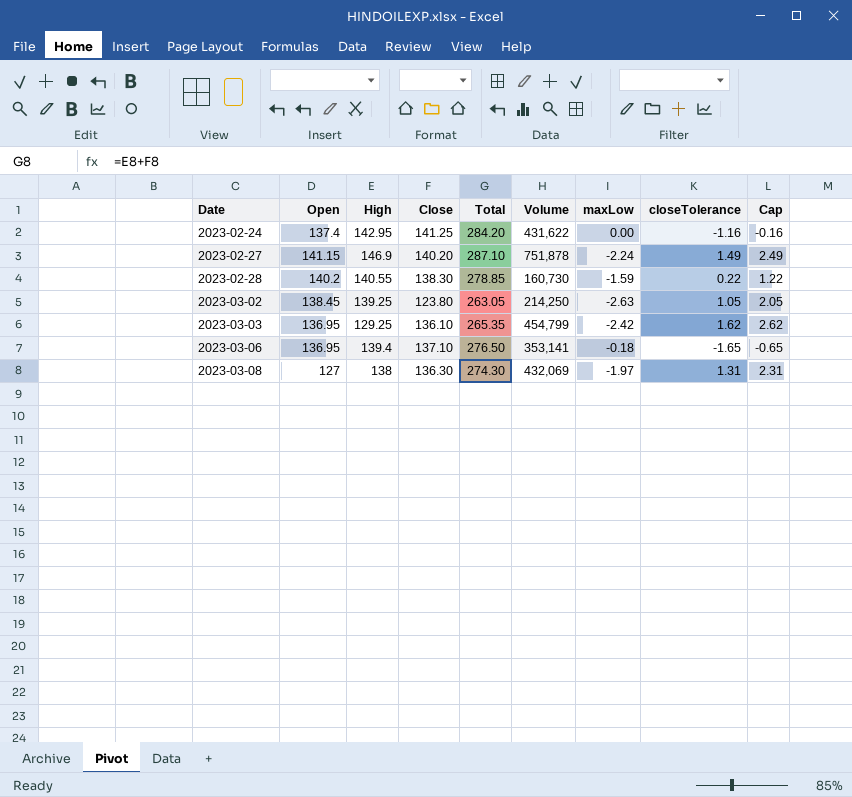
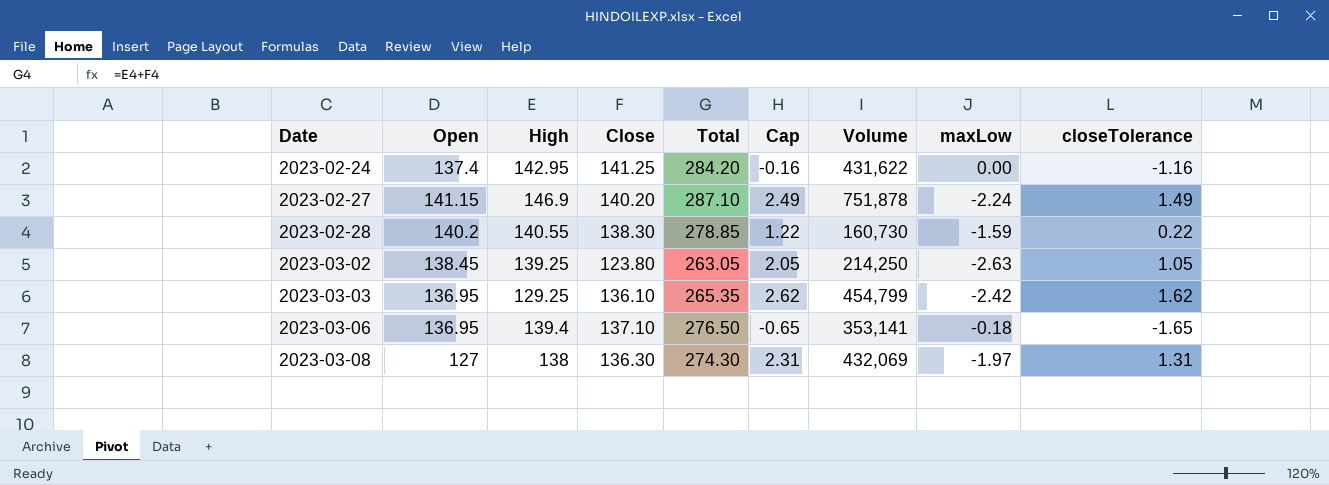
column Cap | position: 9 -> 6

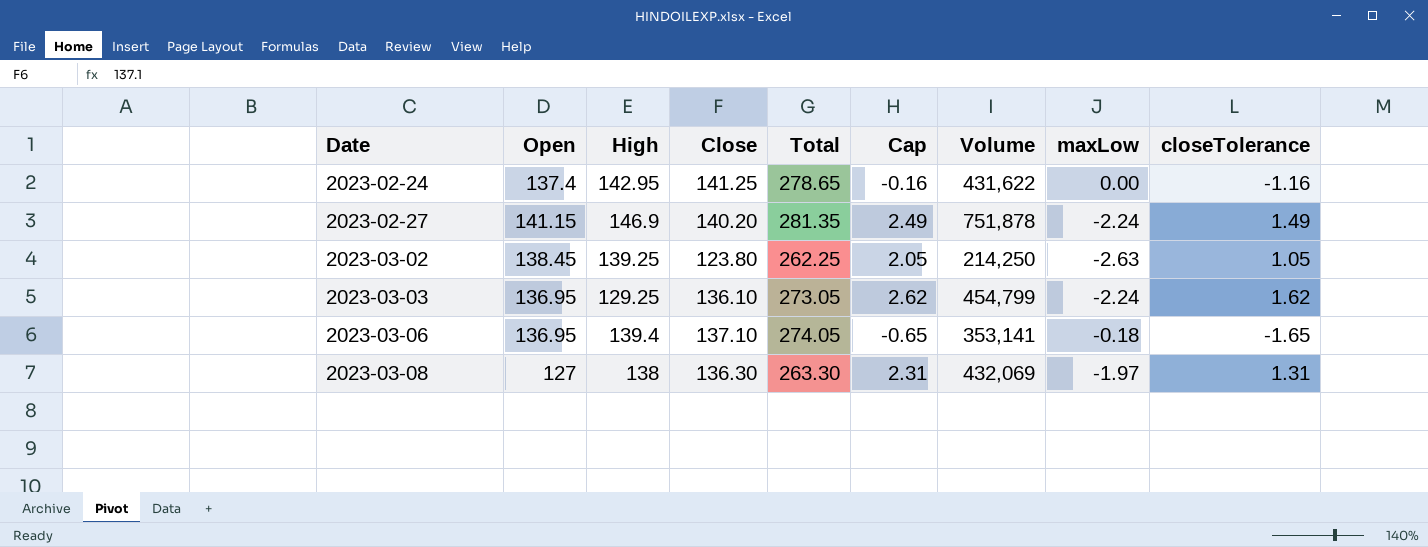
column Total | formula: [High] + [Close] -> [Open] + [Close]
row 2023-02-28: 140.2 | 140.55 | 138.30 | 278.85 | 1.22 | 160,730 | -1.59 | 0.22 -> none
2023-03-03 | maxLow: -2.42 -> -2.24

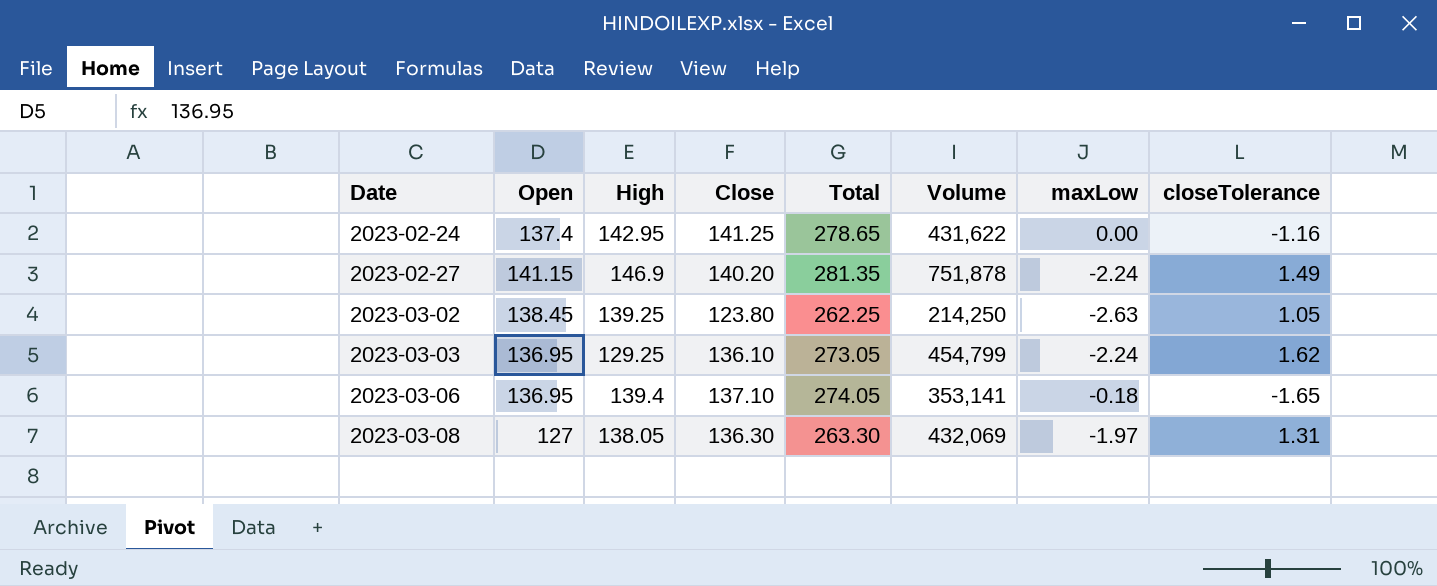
column Cap | formula: [closeTolerance] + 1 -> none
2023-03-08 | High: 138 -> 138.05

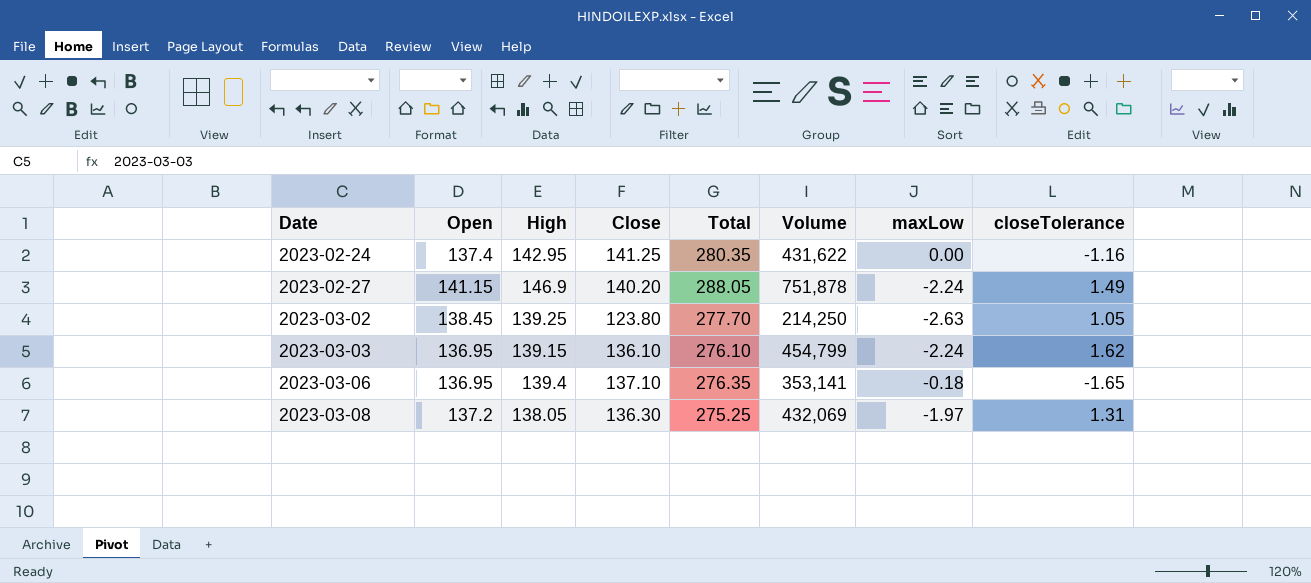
column Total | formula: [Open] + [Close] -> [Open] + [High]
2023-03-03 | High: 129.25 -> 139.15
2023-03-08 | Open: 127 -> 137.2

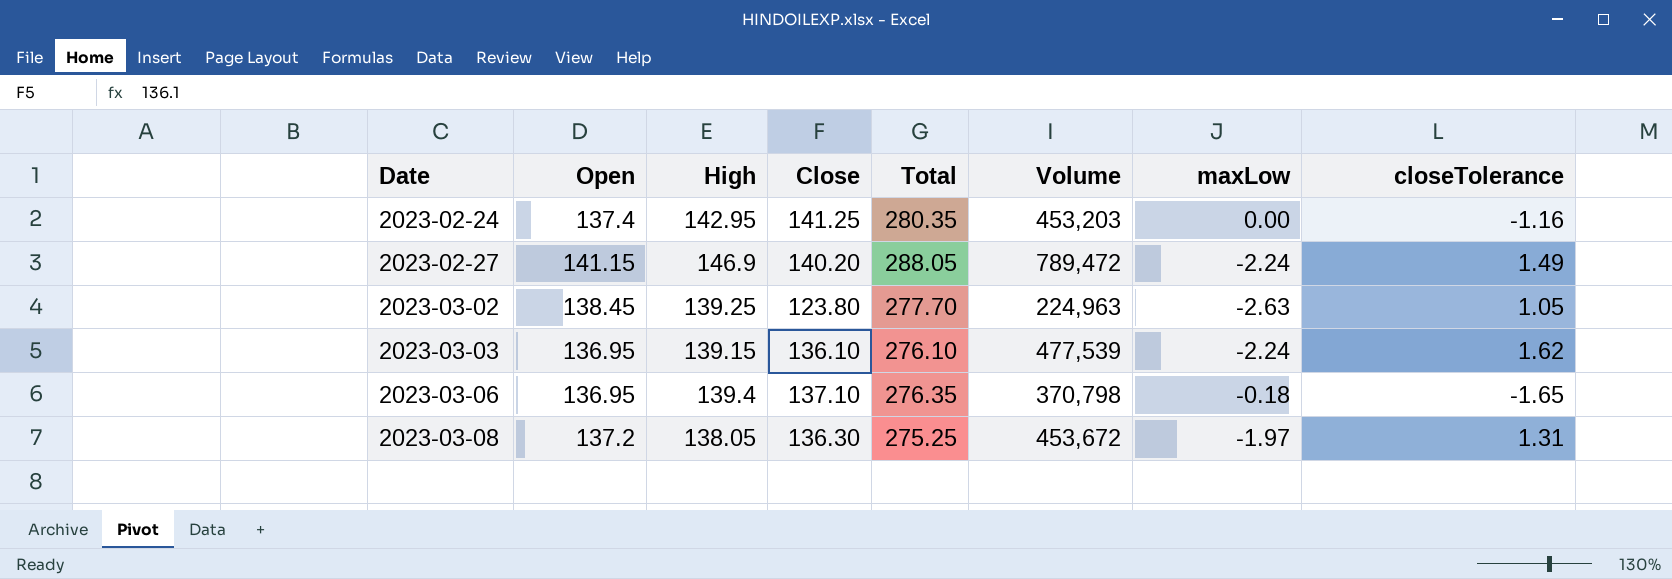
2023-02-24 | Volume: 431,622 -> 453,203
2023-02-27 | Volume: 751,878 -> 789,472
2023-03-02 | Volume: 214,250 -> 224,963
2023-03-03 | Volume: 454,799 -> 477,539
2023-03-06 | Volume: 353,141 -> 370,798
2023-03-08 | Volume: 432,069 -> 453,672

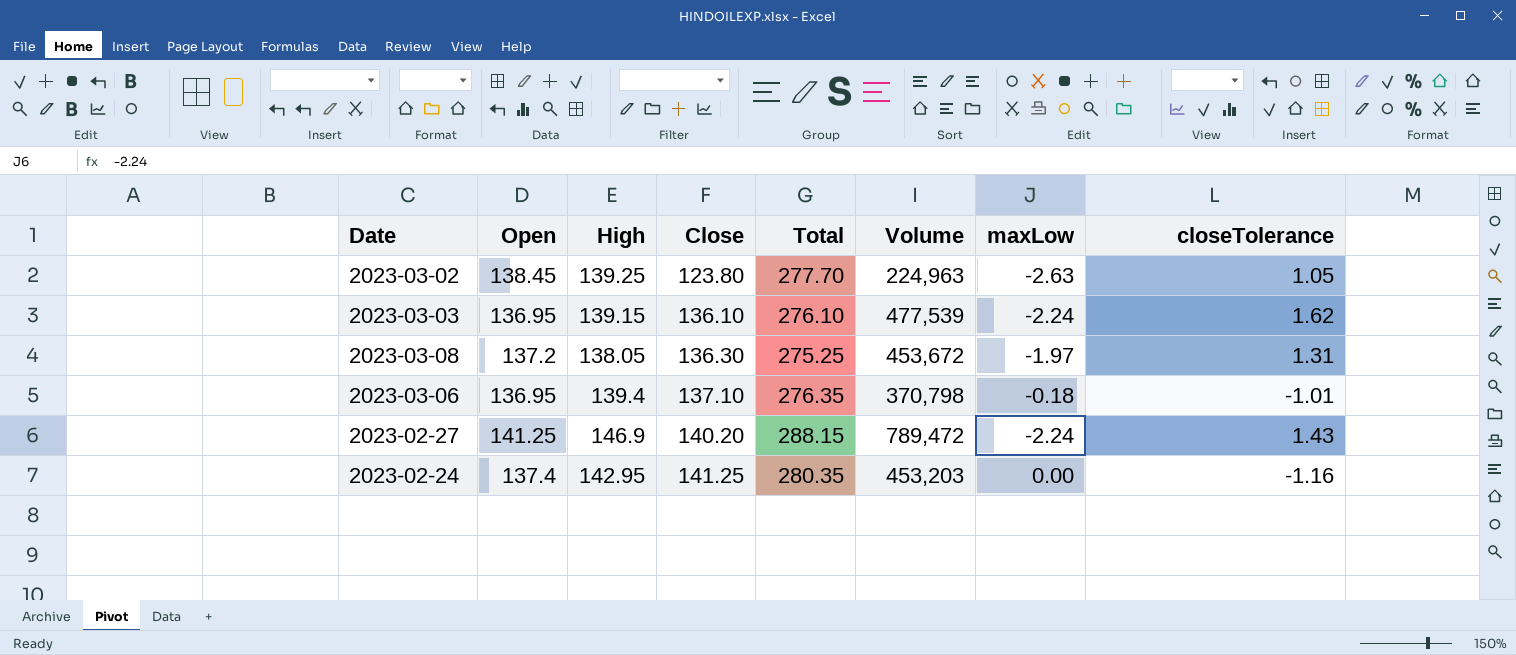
row order: Date ascending -> Close ascending
2023-03-06 | closeTolerance: -1.65 -> -1.01
2023-02-27 | Open: 141.15 -> 141.25
2023-02-27 | Total: 288.05 -> 288.15
2023-02-27 | closeTolerance: 1.49 -> 1.43

